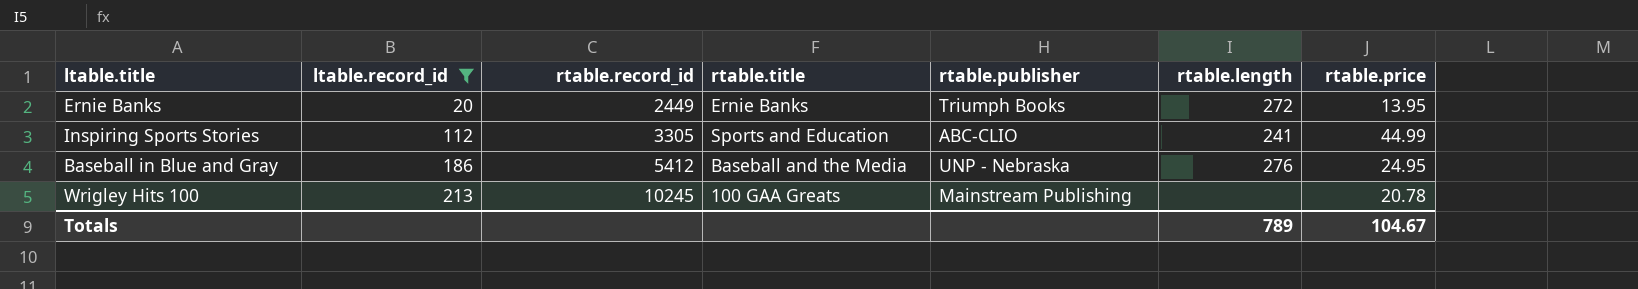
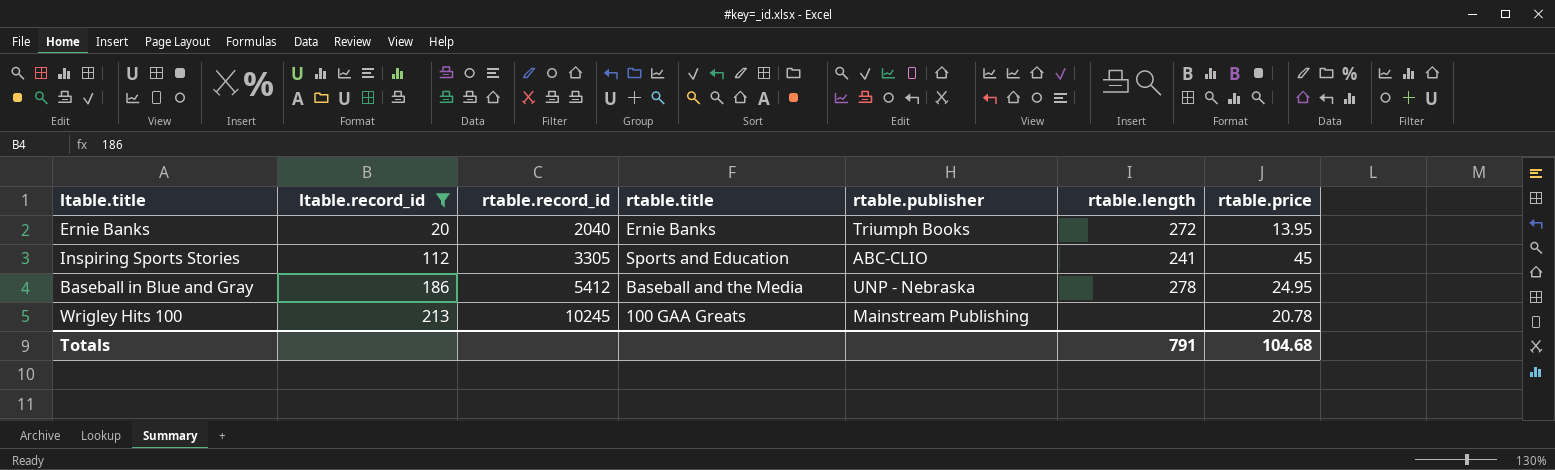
Ernie Banks | rtable.record_id: 2449 -> 2040
Inspiring Sports Stories | rtable.price: 44.99 -> 45
Baseball in Blue and Gray | rtable.length: 276 -> 278
Totals | rtable.length: 789 -> 791
Totals | rtable.price: 104.67 -> 104.68

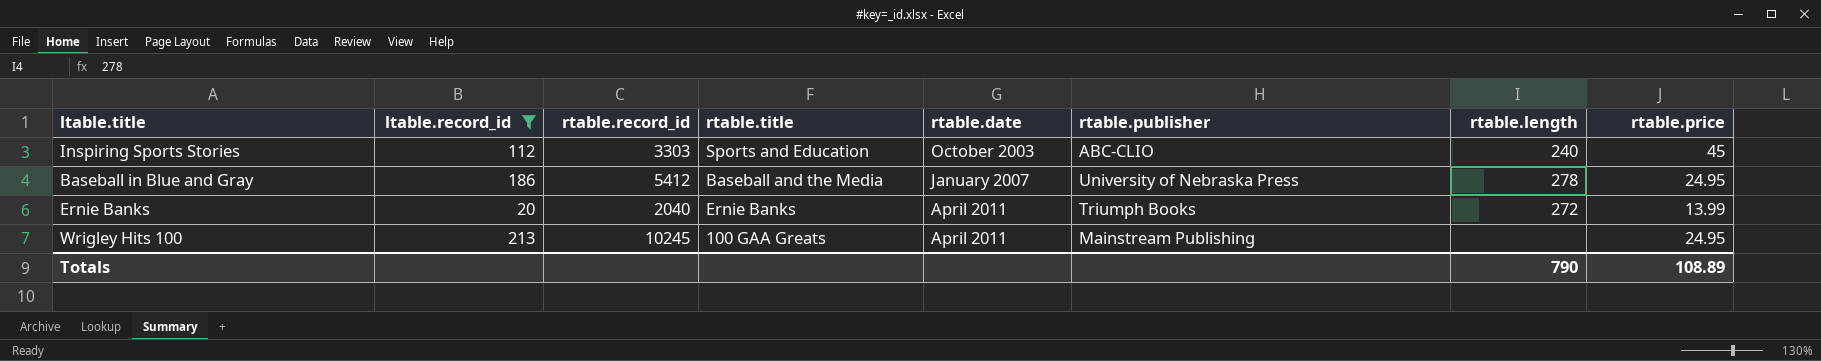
row order: ltable.record_id ascending -> rtable.date ascending
column rtable.date | position: none -> 5
Inspiring Sports Stories | rtable.record_id: 3305 -> 3303
Inspiring Sports Stories | rtable.length: 241 -> 240
Baseball in Blue and Gray | rtable.publisher: UNP - Nebraska -> University of Nebraska Press
Ernie Banks | rtable.price: 13.95 -> 13.99
Wrigley Hits 100 | rtable.price: 20.78 -> 24.95
Totals | rtable.length: 791 -> 790
Totals | rtable.price: 104.68 -> 108.89

